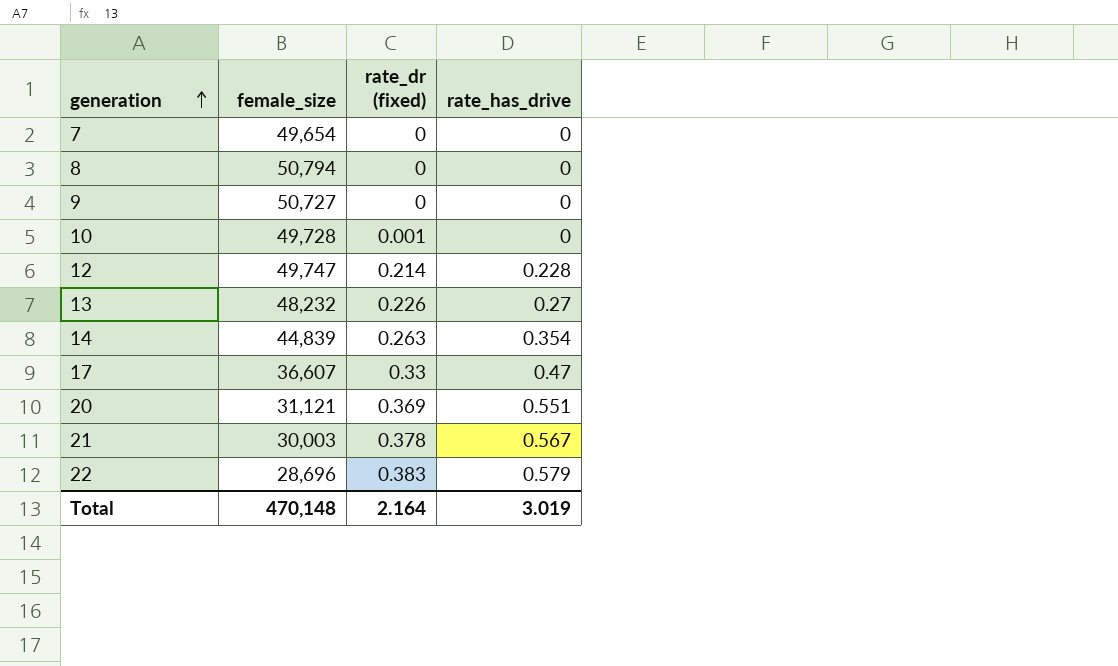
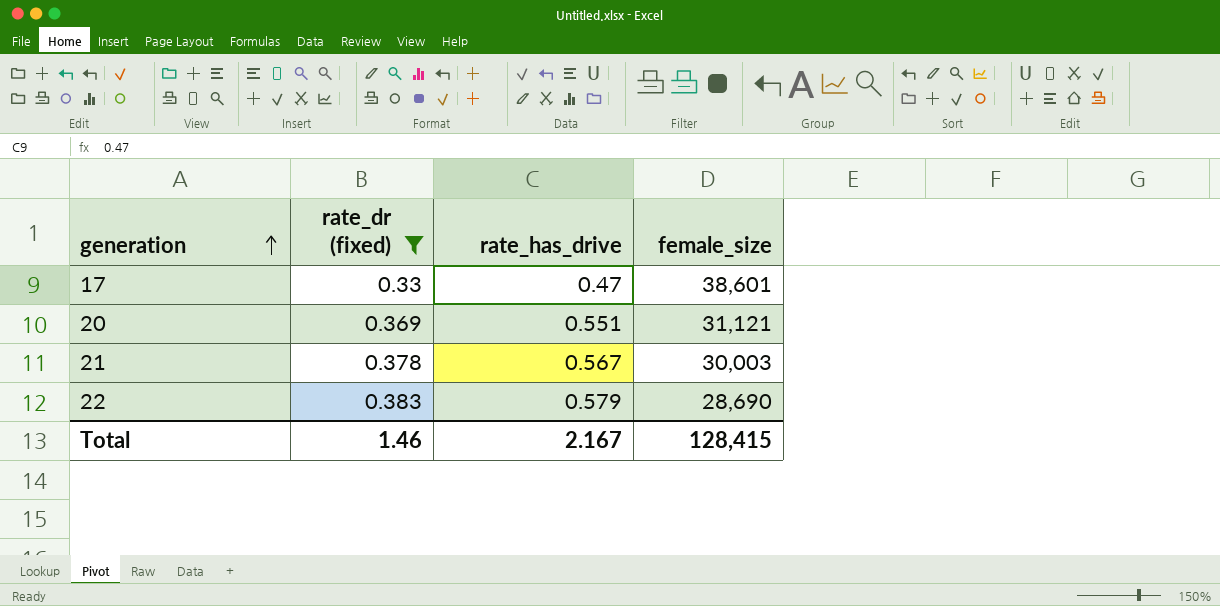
filter: none -> rate_dr (fixed) >= 0.33
column female_size | position: 2 -> 4
17 | female_size: 36,607 -> 38,601
22 | female_size: 28,696 -> 28,690
Total | rate_dr (fixed): 2.164 -> 1.46
Total | rate_has_drive: 3.019 -> 2.167
Total | female_size: 470,148 -> 128,415

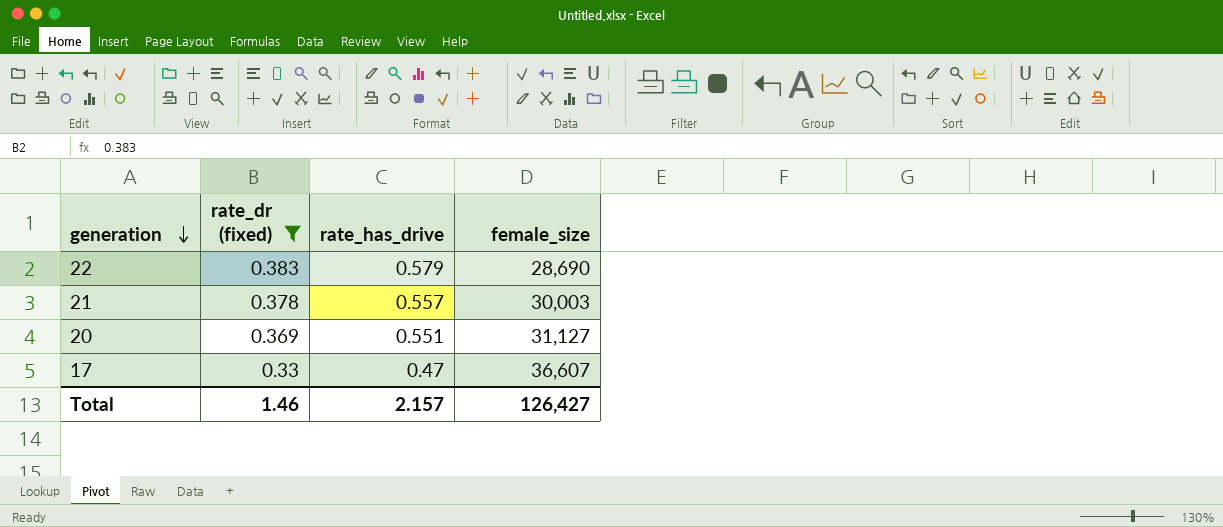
row order: generation ascending -> generation descending
21 | rate_has_drive: 0.567 -> 0.557
20 | female_size: 31,121 -> 31,127
17 | female_size: 38,601 -> 36,607
Total | rate_has_drive: 2.167 -> 2.157
Total | female_size: 128,415 -> 126,427

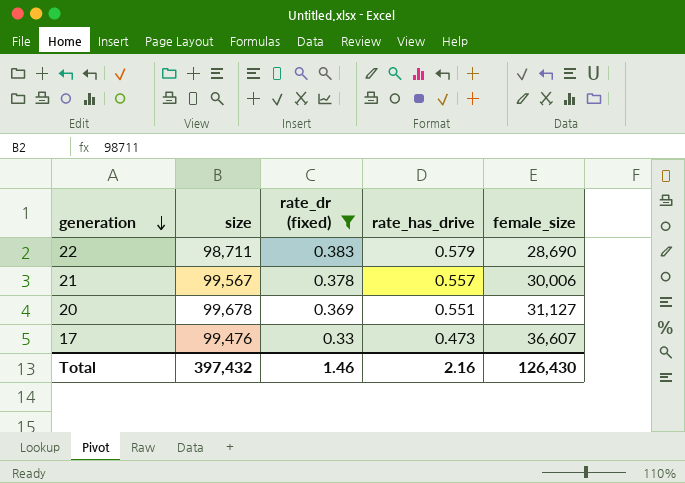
column size | position: none -> 2
21 | female_size: 30,003 -> 30,006
17 | rate_has_drive: 0.47 -> 0.473
Total | rate_has_drive: 2.157 -> 2.16
Total | female_size: 126,427 -> 126,430

